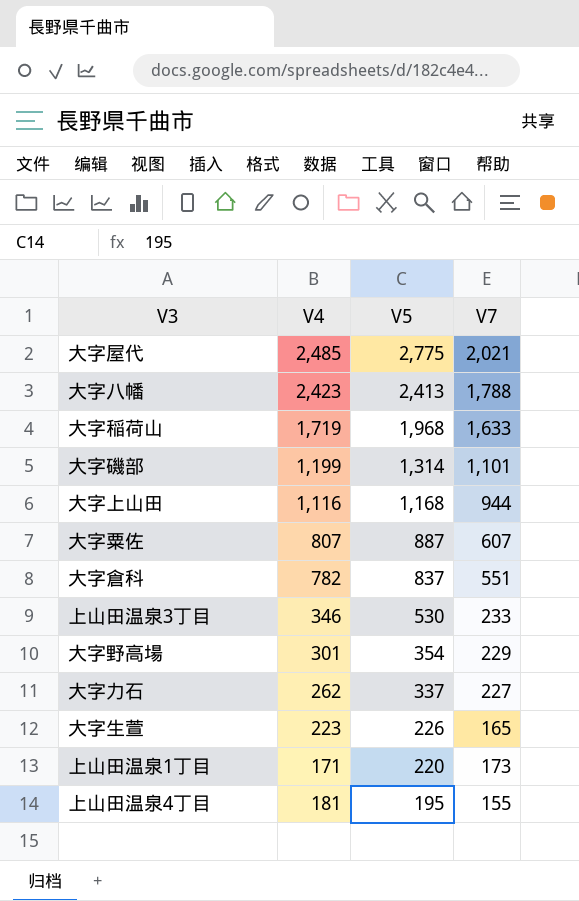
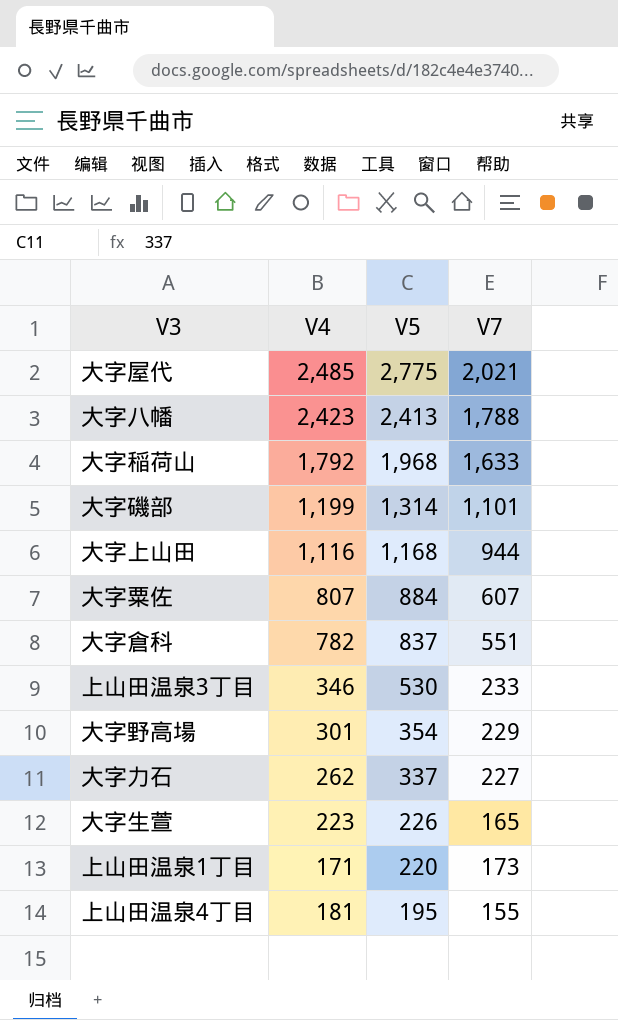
大字稲荷山 | V4: 1,719 -> 1,792
大字粟佐 | V5: 887 -> 884

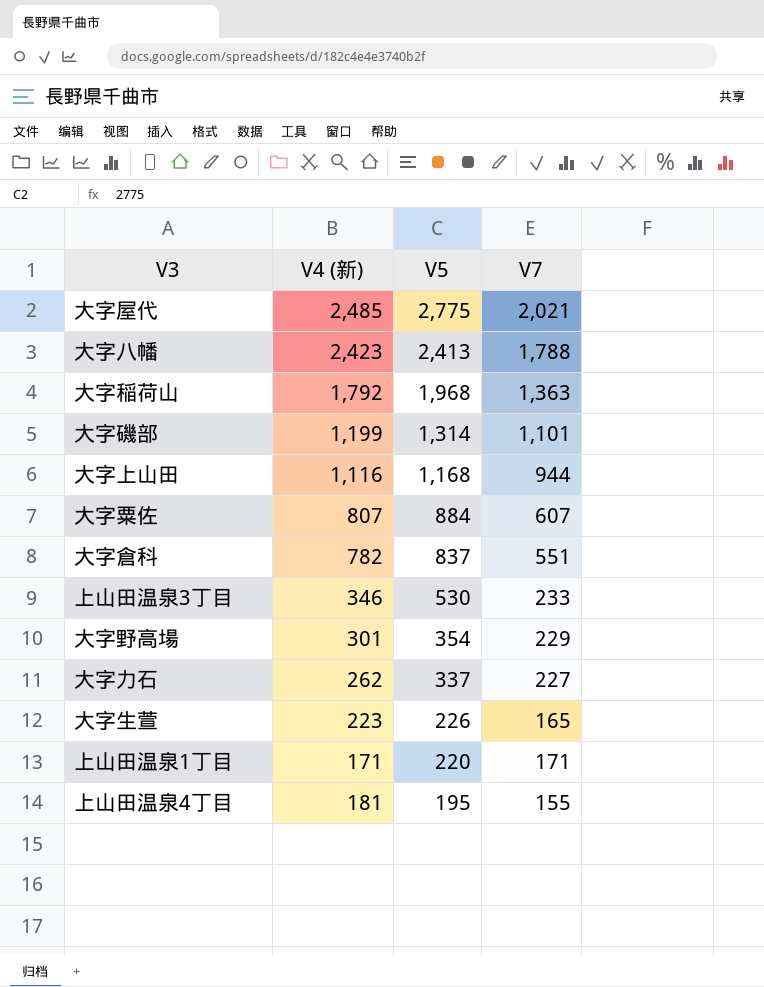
column name: V4 -> V4 (新)
大字稲荷山 | V7: 1,633 -> 1,363
上山田温泉1丁目 | V7: 173 -> 171

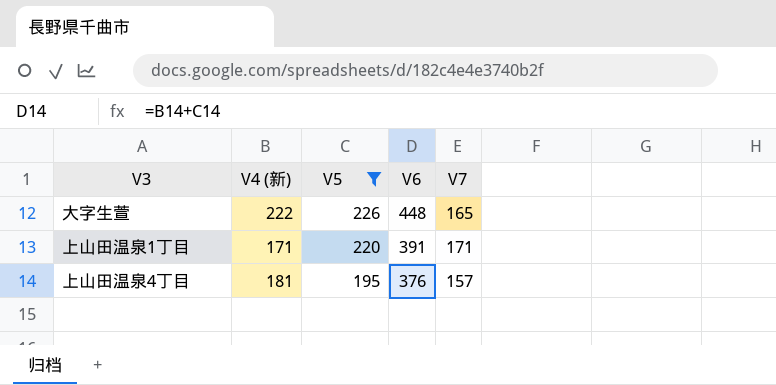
filter: none -> V5 <= 226
column V6 | formula: none -> [V4 (新)] + [V5]
大字生萱 | V4 (新): 223 -> 222
上山田温泉4丁目 | V7: 155 -> 157

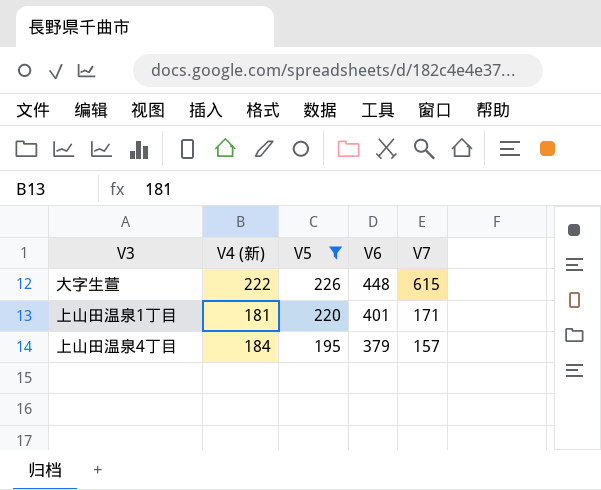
大字生萱 | V7: 165 -> 615
上山田温泉1丁目 | V4 (新): 171 -> 181
上山田温泉1丁目 | V6: 391 -> 401
上山田温泉4丁目 | V4 (新): 181 -> 184
上山田温泉4丁目 | V6: 376 -> 379

